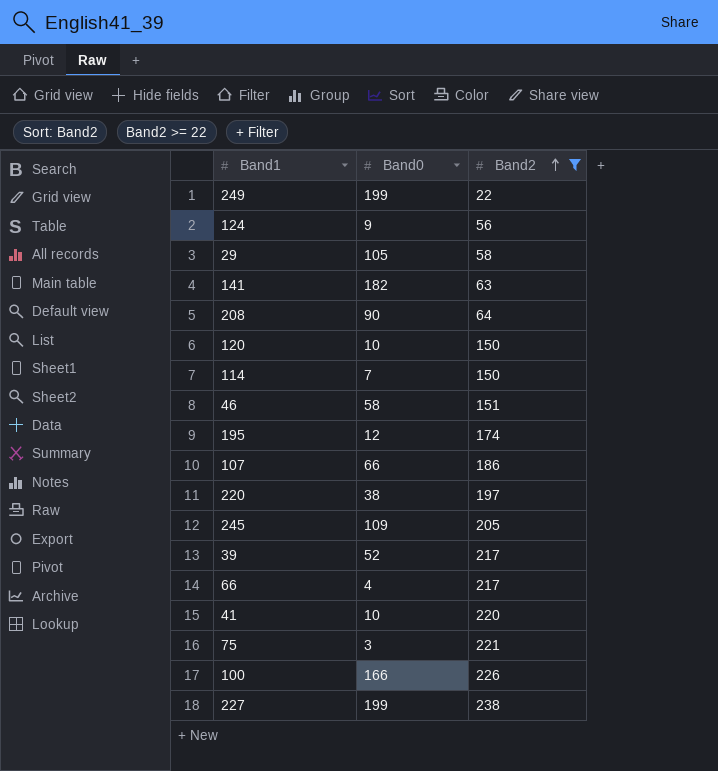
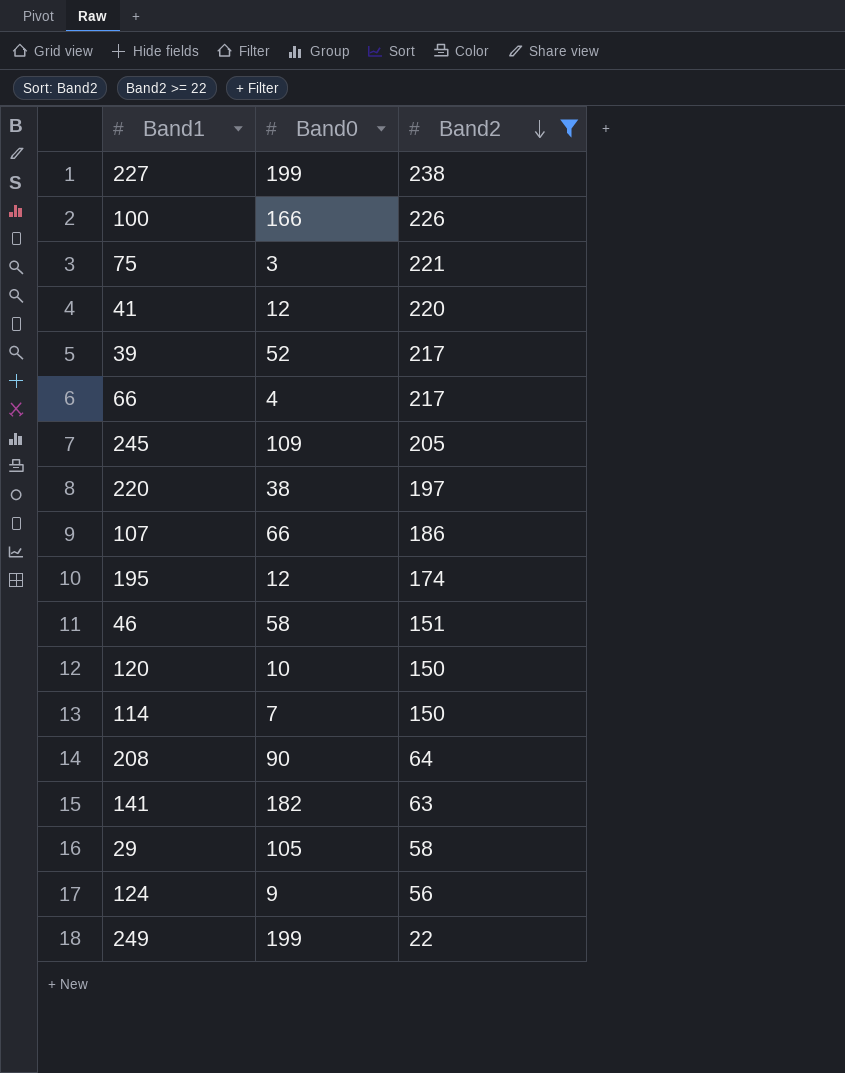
row order: Band2 ascending -> Band2 descending
41 | Band0: 10 -> 12

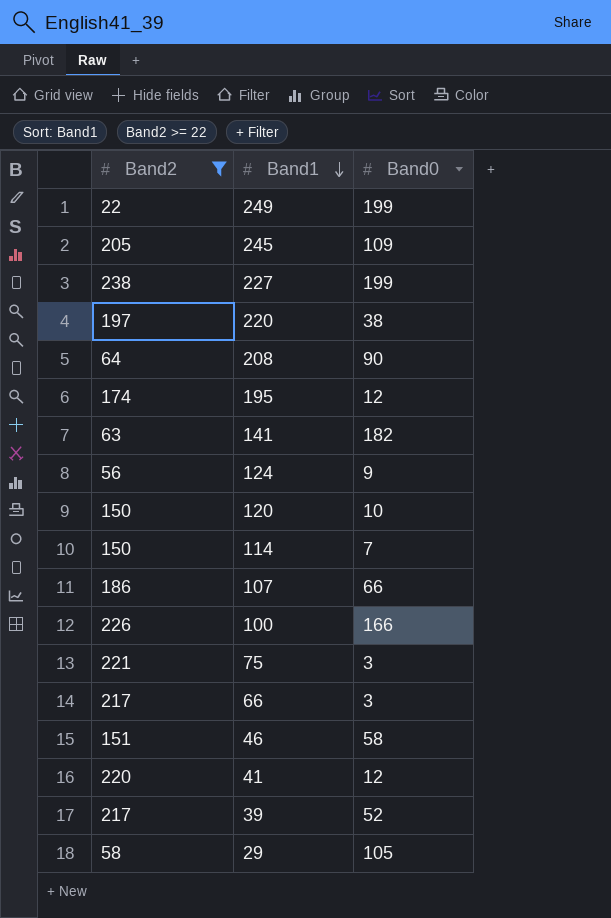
row order: Band2 descending -> Band1 descending
column Band2 | position: 3 -> 1
66 | Band0: 4 -> 3

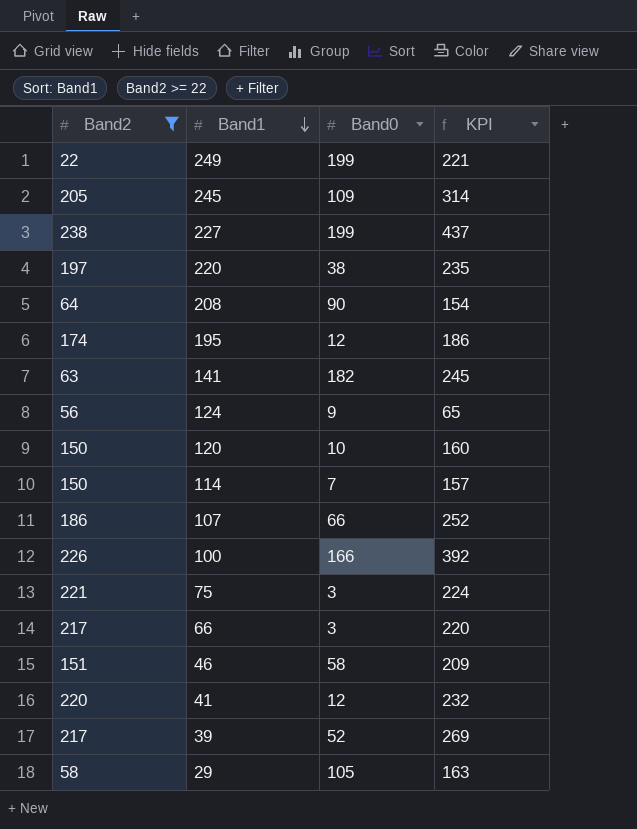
column KPI | formula: none -> [Band2] + [Band0]

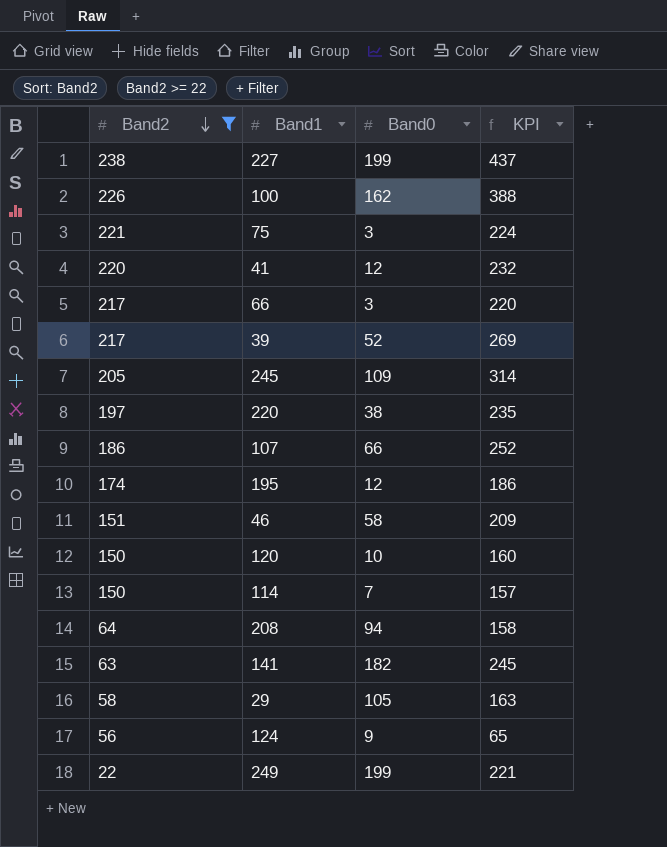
row order: Band1 descending -> Band2 descending
100 | Band0: 166 -> 162
100 | KPI: 392 -> 388
208 | Band0: 90 -> 94
208 | KPI: 154 -> 158

